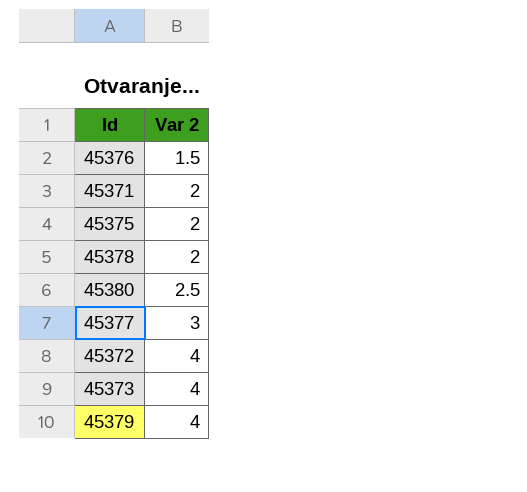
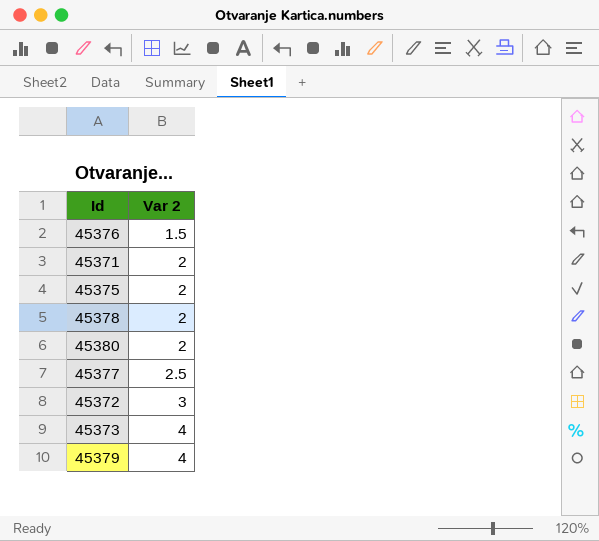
45380 | Var 2: 2.5 -> 2
45377 | Var 2: 3 -> 2.5
45372 | Var 2: 4 -> 3

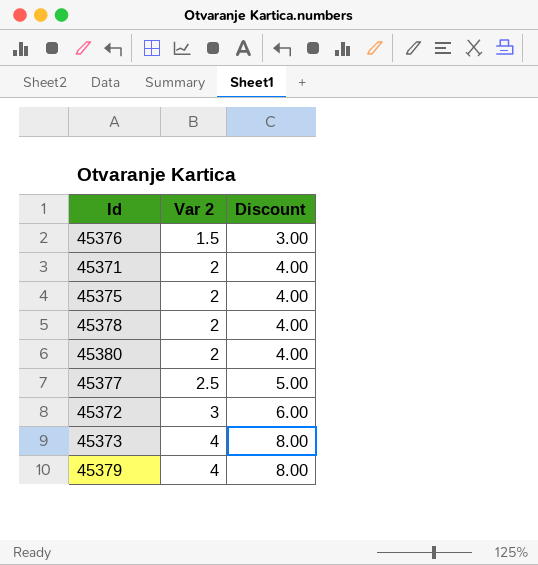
column Discount | formula: none -> [Var 2] * 2

